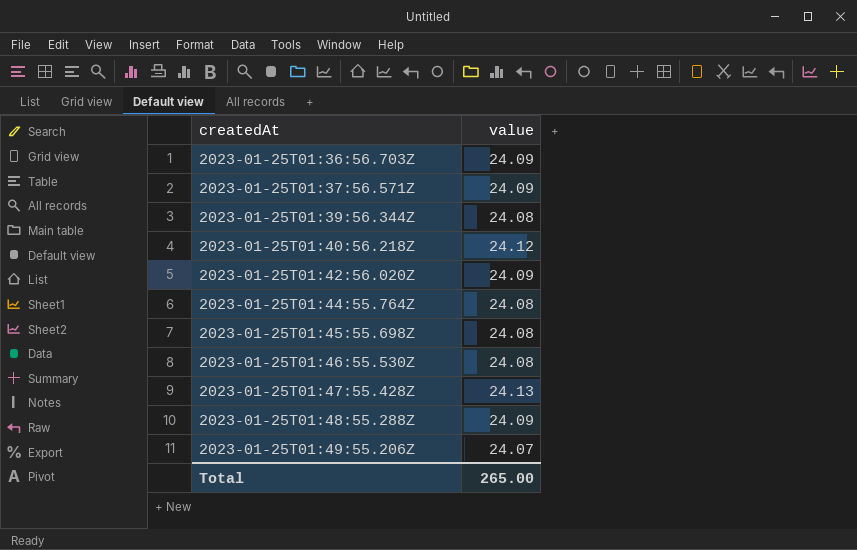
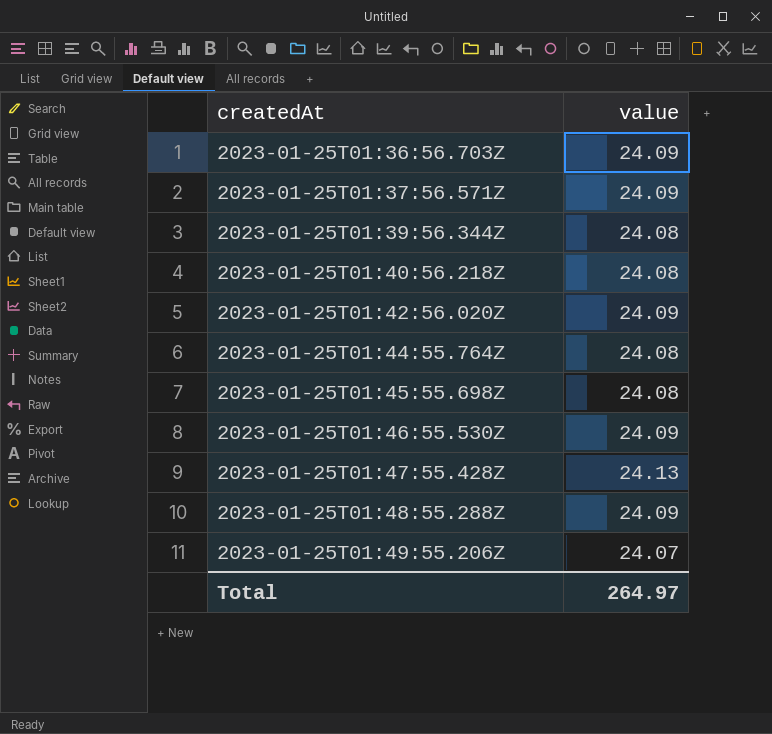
2023-01-25T01:40:56.218Z | value: 24.12 -> 24.08
2023-01-25T01:46:55.530Z | value: 24.08 -> 24.09
Total | value: 265.00 -> 264.97

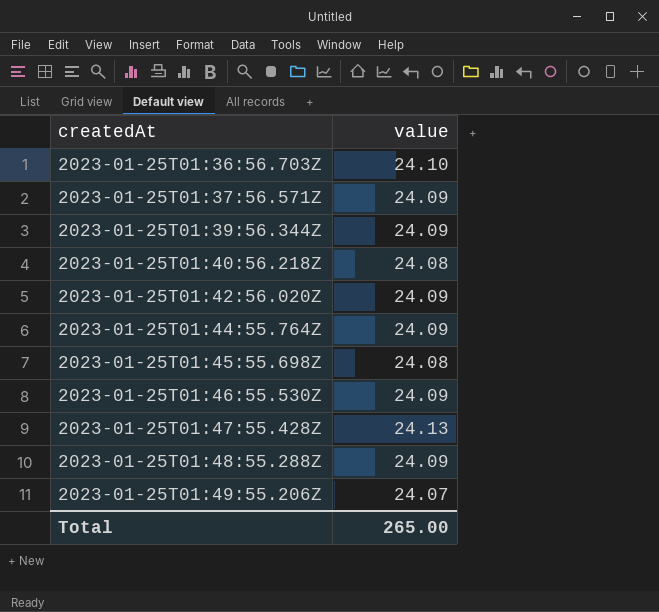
2023-01-25T01:36:56.703Z | value: 24.09 -> 24.10
2023-01-25T01:39:56.344Z | value: 24.08 -> 24.09
2023-01-25T01:44:55.764Z | value: 24.08 -> 24.09
Total | value: 264.97 -> 265.00

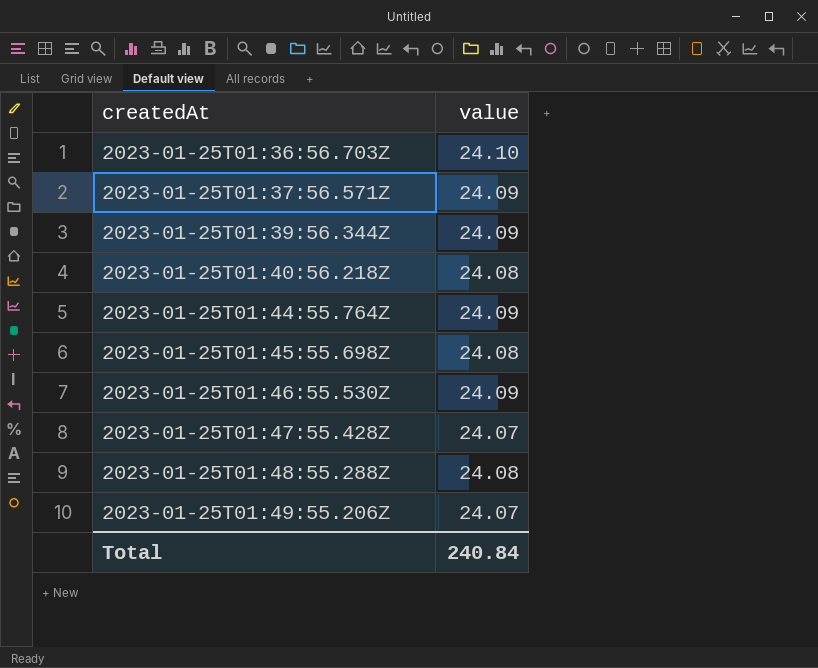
row 2023-01-25T01:42:56.020Z: 24.09 -> none
2023-01-25T01:47:55.428Z | value: 24.13 -> 24.07
2023-01-25T01:48:55.288Z | value: 24.09 -> 24.08
Total | value: 265.00 -> 240.84

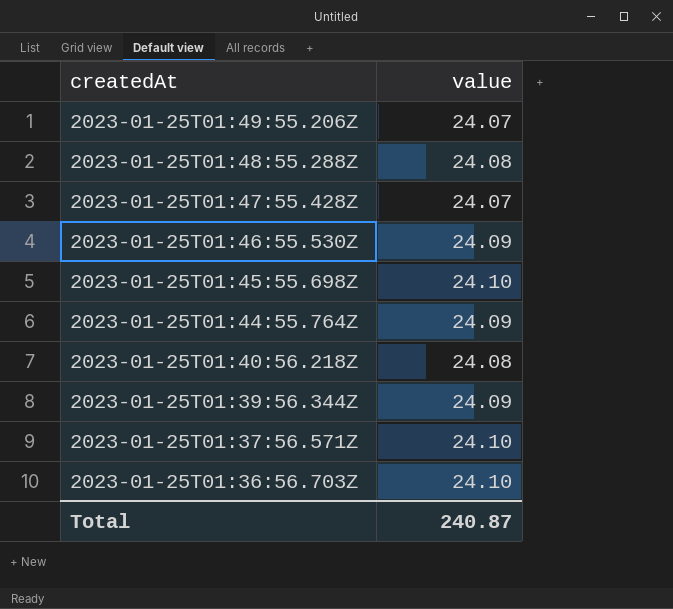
row order: createdAt ascending -> createdAt descending
2023-01-25T01:45:55.698Z | value: 24.08 -> 24.10
2023-01-25T01:37:56.571Z | value: 24.09 -> 24.10
Total | value: 240.84 -> 240.87

